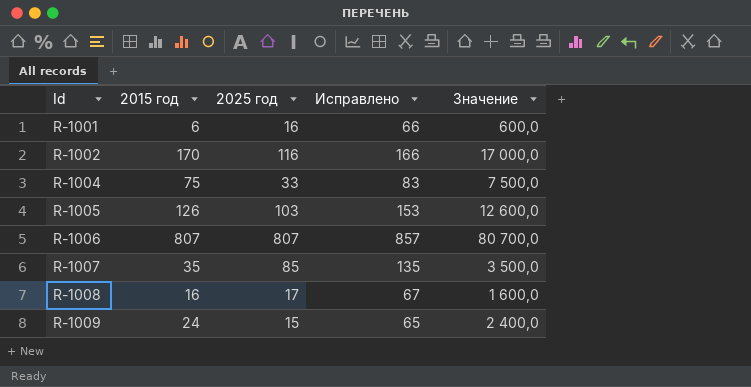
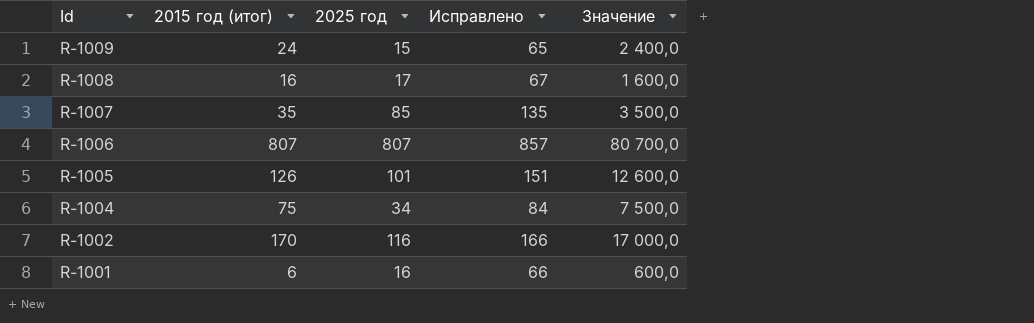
row order: Id ascending -> Id descending
column name: 2015 год -> 2015 год (итог)
R-1005 | 2025 год: 103 -> 101
R-1005 | Исправлено: 153 -> 151
R-1004 | 2025 год: 33 -> 34
R-1004 | Исправлено: 83 -> 84

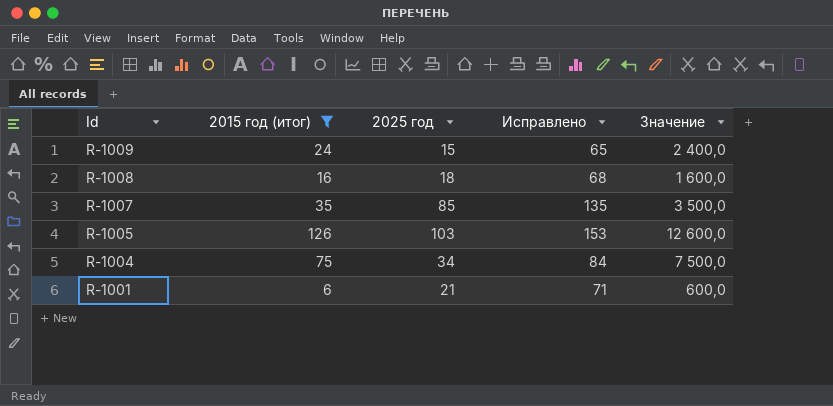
filter: none -> 2015 год (итог) <= 126
R-1008 | 2025 год: 17 -> 18
R-1008 | Исправлено: 67 -> 68
R-1005 | 2025 год: 101 -> 103
R-1005 | Исправлено: 151 -> 153
R-1001 | 2025 год: 16 -> 21
R-1001 | Исправлено: 66 -> 71

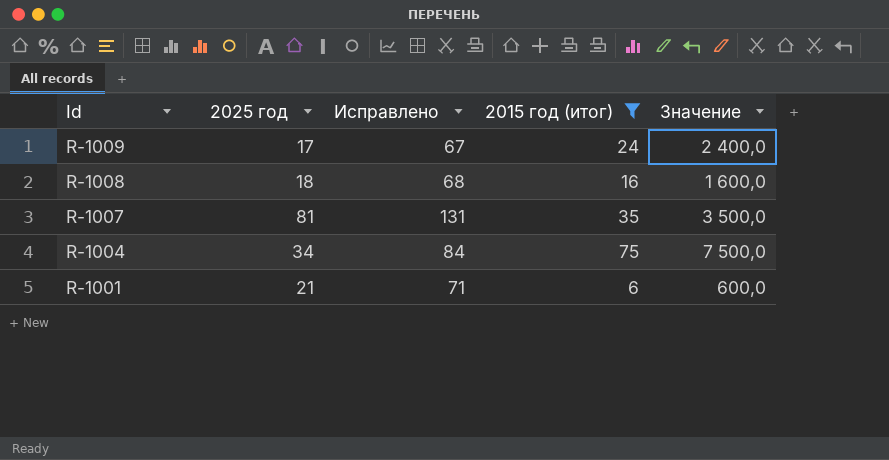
column 2015 год (итог) | position: 2 -> 4
row R-1005: 126 | 103 | 153 | 12 600,0 -> none
R-1009 | 2025 год: 15 -> 17
R-1009 | Исправлено: 65 -> 67
R-1007 | 2025 год: 85 -> 81
R-1007 | Исправлено: 135 -> 131

